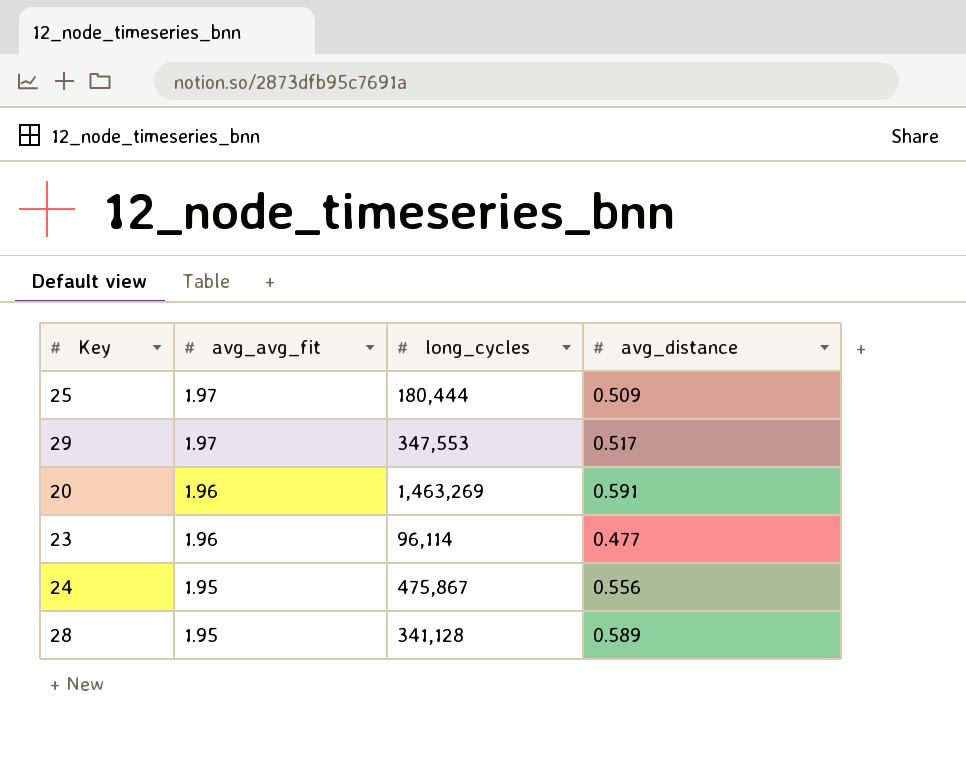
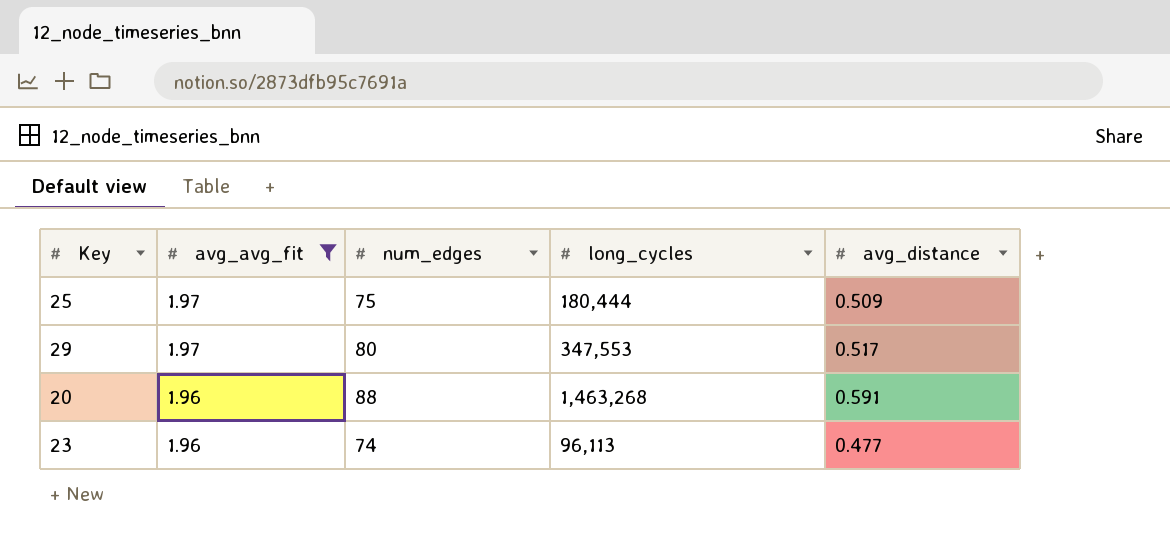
filter: none -> avg_avg_fit != 1.95
column num_edges | position: none -> 3
20 | long_cycles: 1,463,269 -> 1,463,268
23 | long_cycles: 96,114 -> 96,113

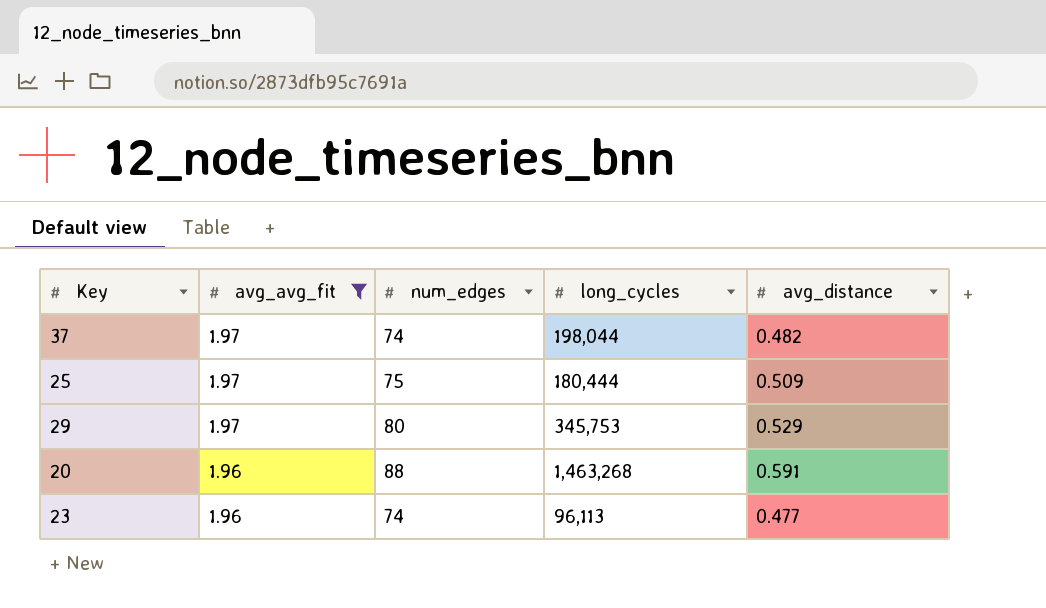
row 37: none -> 1.97 | 74 | 198,044 | 0.482
29 | long_cycles: 347,553 -> 345,753
29 | avg_distance: 0.517 -> 0.529

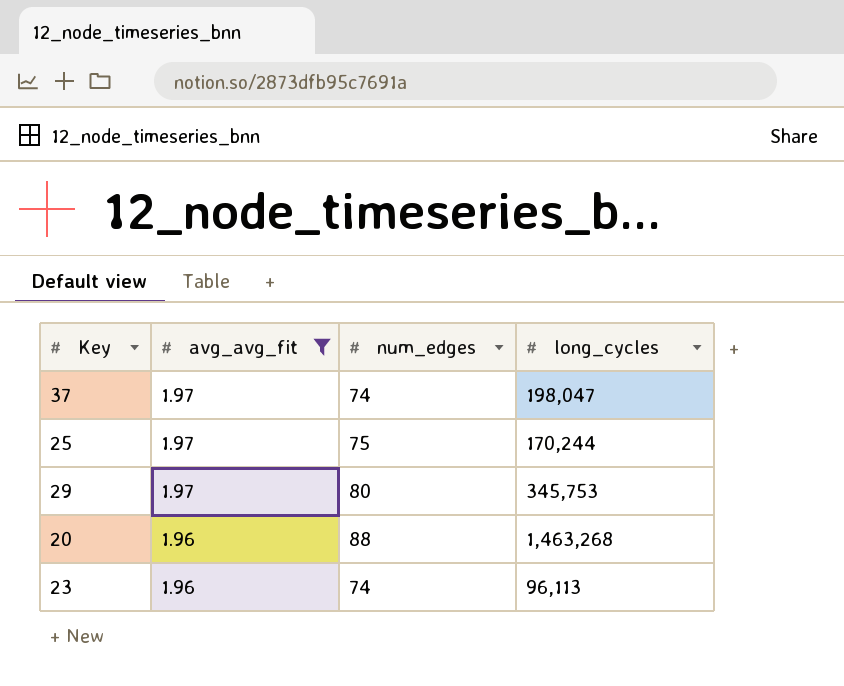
column avg_distance | position: 5 -> none
37 | long_cycles: 198,044 -> 198,047
25 | long_cycles: 180,444 -> 170,244

